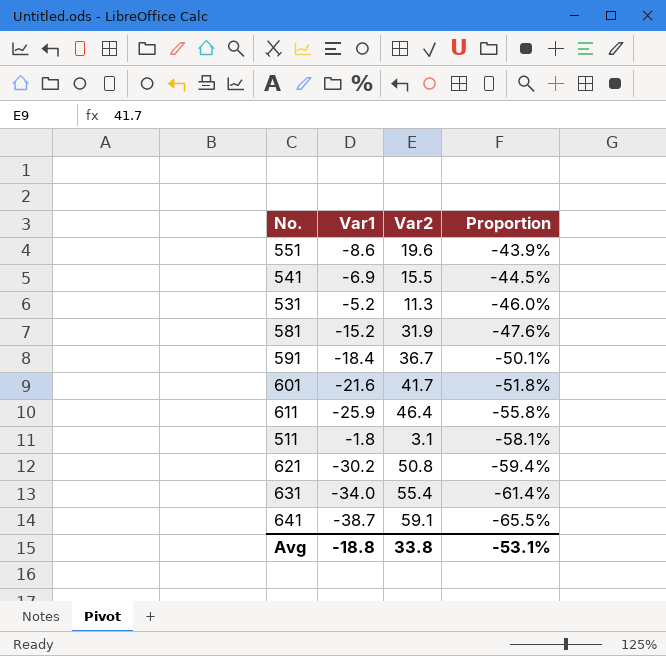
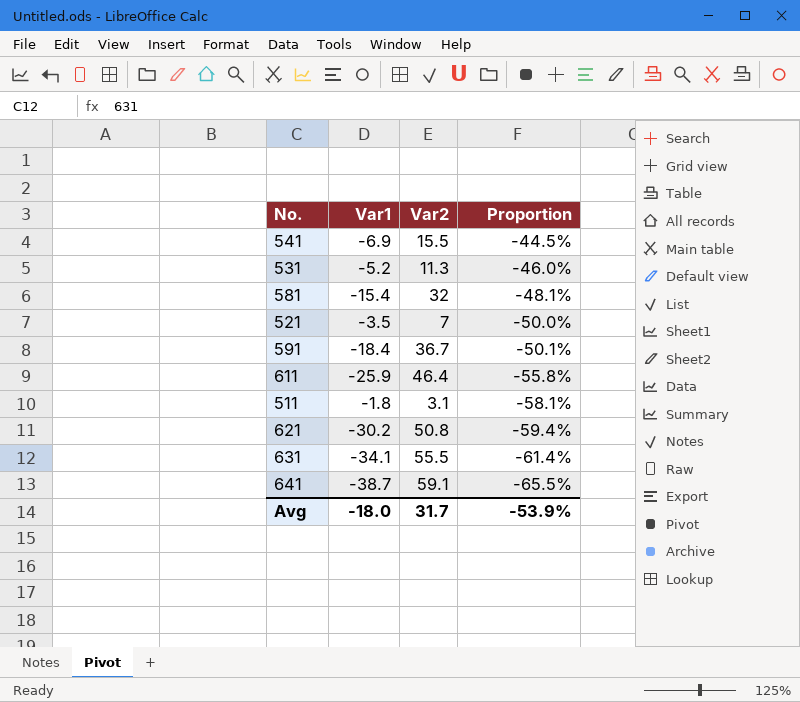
row 551: -8.6 | 19.6 | -43.9% -> none
row 601: -21.6 | 41.7 | -51.8% -> none
581 | Var1: -15.2 -> -15.4
581 | Var2: 31.9 -> 32
581 | Proportion: -47.6% -> -48.1%
row 521: none -> -3.5 | 7 | -50.0%
631 | Var1: -34.0 -> -34.1
631 | Var2: 55.4 -> 55.5
Avg | Var1: -18.8 -> -18.0
Avg | Var2: 33.8 -> 31.7
Avg | Proportion: -53.1% -> -53.9%

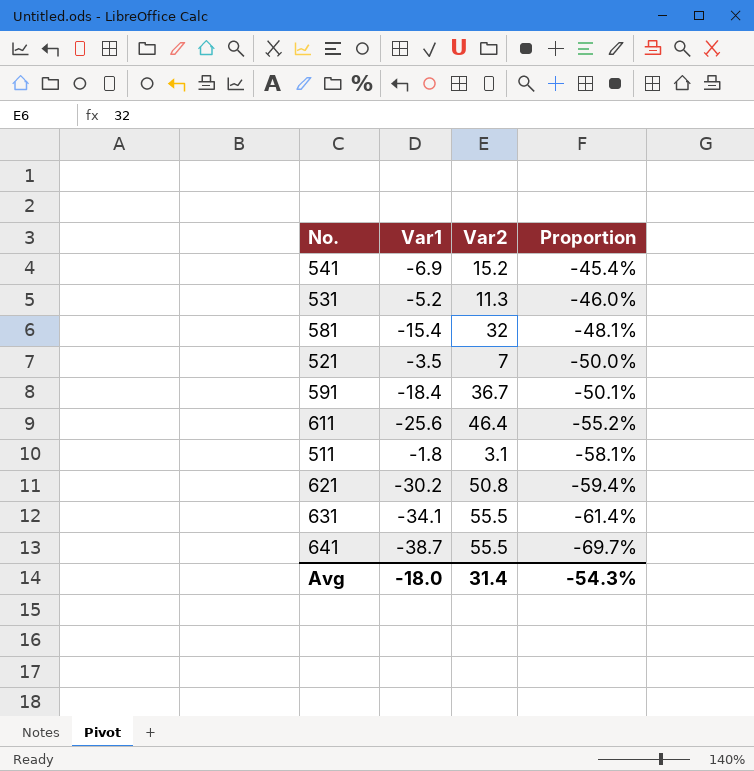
541 | Var2: 15.5 -> 15.2
541 | Proportion: -44.5% -> -45.4%
611 | Var1: -25.9 -> -25.6
611 | Proportion: -55.8% -> -55.2%
641 | Var2: 59.1 -> 55.5
641 | Proportion: -65.5% -> -69.7%
Avg | Var2: 31.7 -> 31.4
Avg | Proportion: -53.9% -> -54.3%

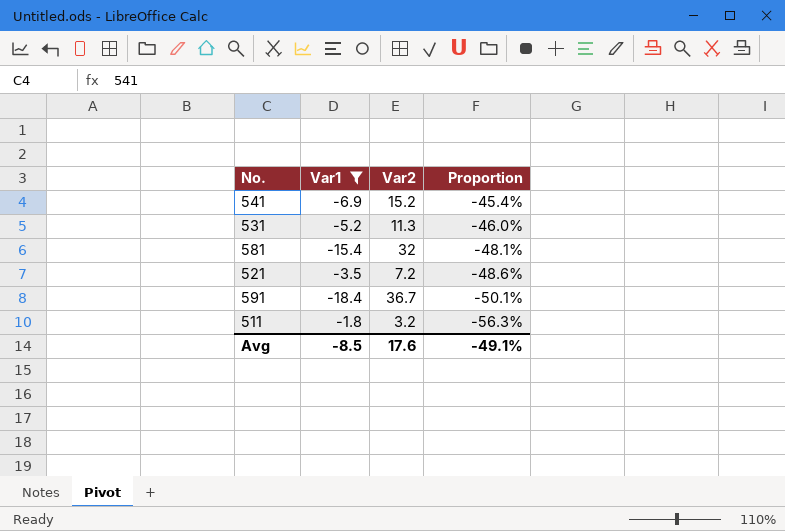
filter: none -> Var1 >= -18.4
521 | Var2: 7 -> 7.2
521 | Proportion: -50.0% -> -48.6%
511 | Var2: 3.1 -> 3.2
511 | Proportion: -58.1% -> -56.3%
Avg | Var1: -18.0 -> -8.5
Avg | Var2: 31.4 -> 17.6
Avg | Proportion: -54.3% -> -49.1%

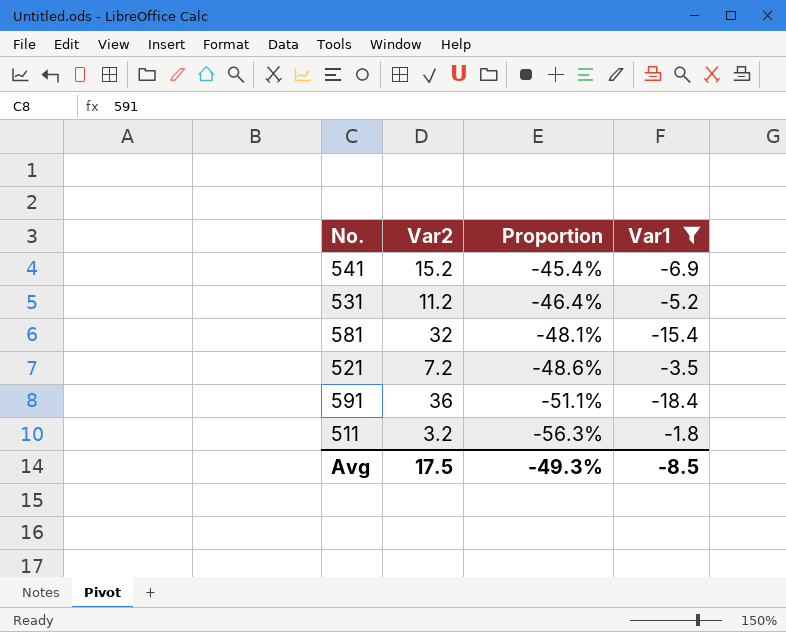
column Var1 | position: 2 -> 4
531 | Var2: 11.3 -> 11.2
531 | Proportion: -46.0% -> -46.4%
591 | Var2: 36.7 -> 36
591 | Proportion: -50.1% -> -51.1%
Avg | Var2: 17.6 -> 17.5
Avg | Proportion: -49.1% -> -49.3%

